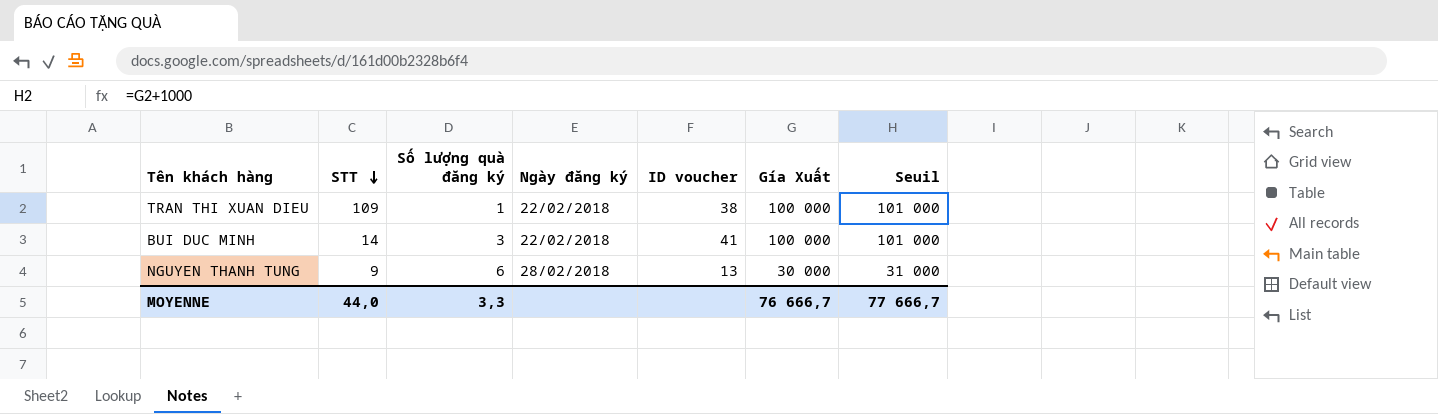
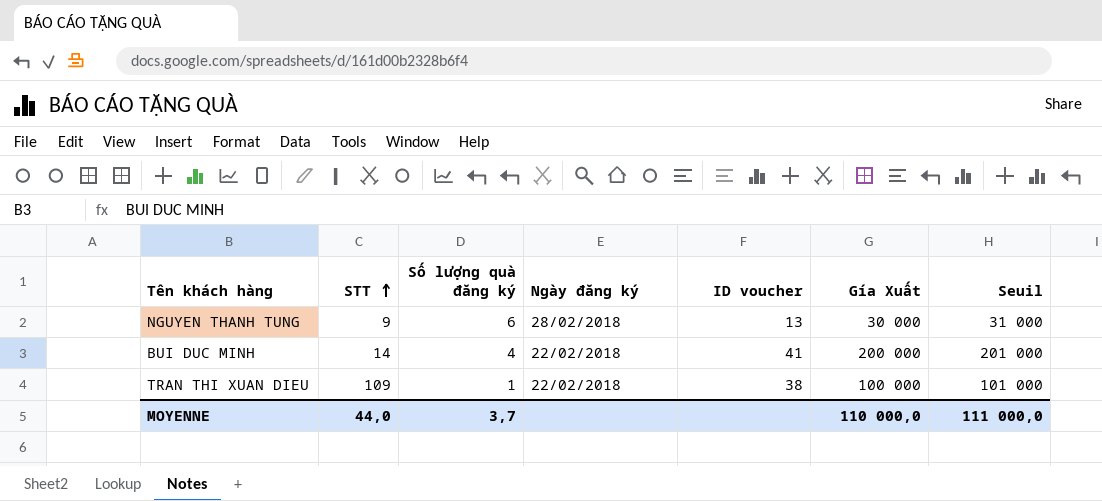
row order: STT descending -> STT ascending
BUI DUC MINH | Số lượng quà đăng ký: 3 -> 4
BUI DUC MINH | Gía Xuất: 100 000 -> 200 000
BUI DUC MINH | Seuil: 101 000 -> 201 000
MOYENNE | Số lượng quà đăng ký: 3,3 -> 3,7
MOYENNE | Gía Xuất: 76 666,7 -> 110 000,0
MOYENNE | Seuil: 77 666,7 -> 111 000,0

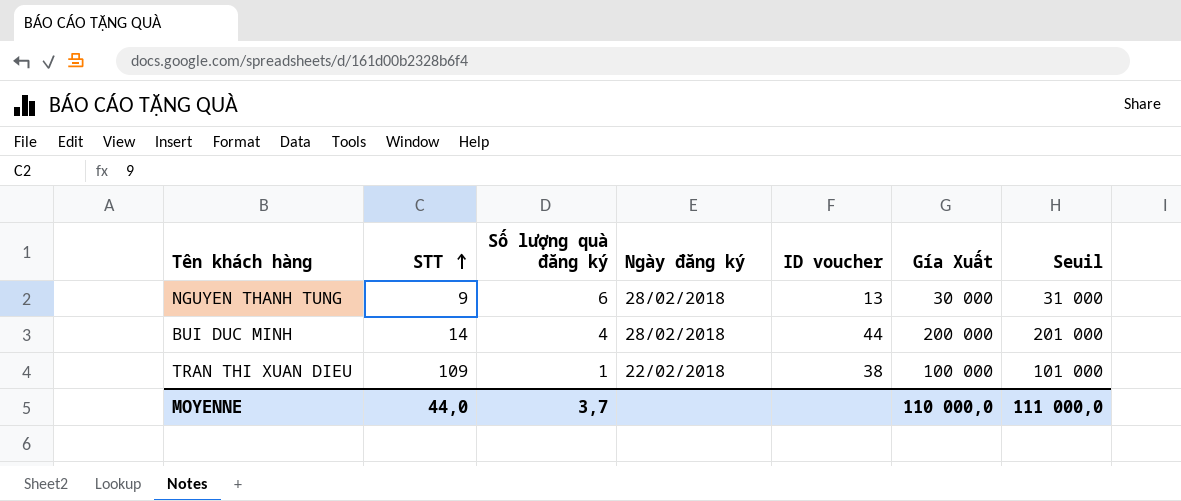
BUI DUC MINH | Ngày đăng ký: 22/02/2018 -> 28/02/2018
BUI DUC MINH | ID voucher: 41 -> 44

